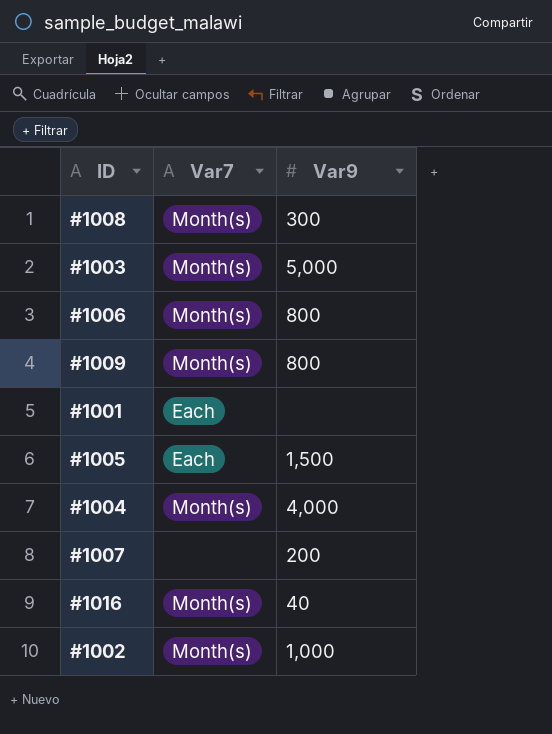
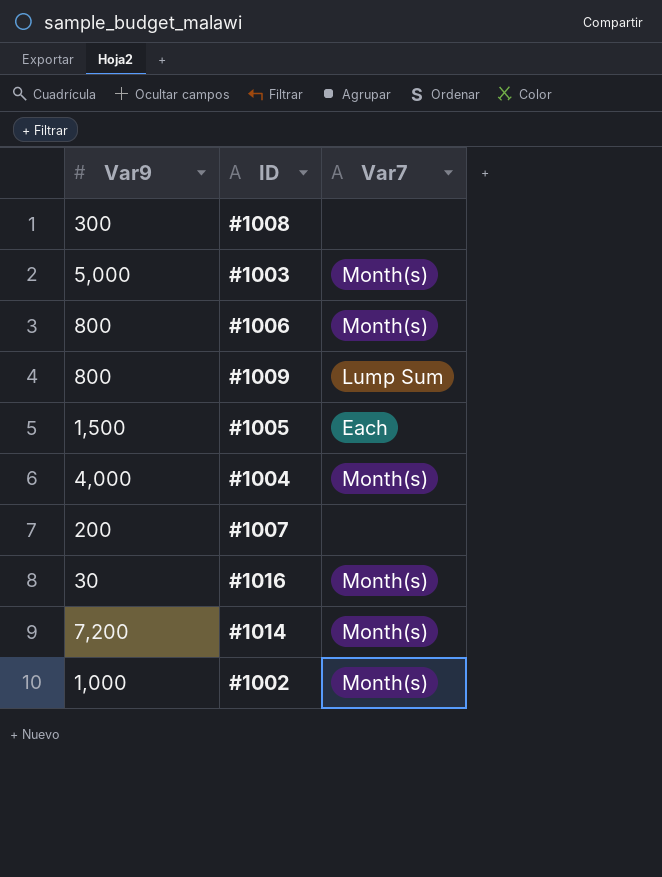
column Var9 | position: 3 -> 1
row #1001: Each | none -> none
#1008 | Var7: Month(s) -> none
#1009 | Var7: Month(s) -> Lump Sum
#1016 | Var9: 40 -> 30
row #1014: none -> 7,200 | Month(s)

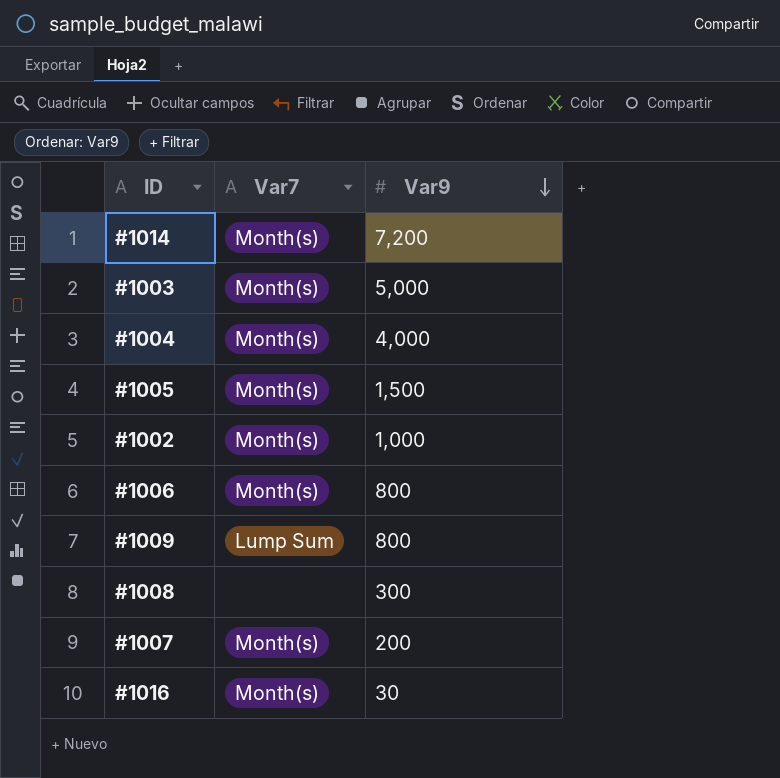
row order: none -> Var9 descending
column Var9 | position: 1 -> 3
#1005 | Var7: Each -> Month(s)
#1007 | Var7: none -> Month(s)

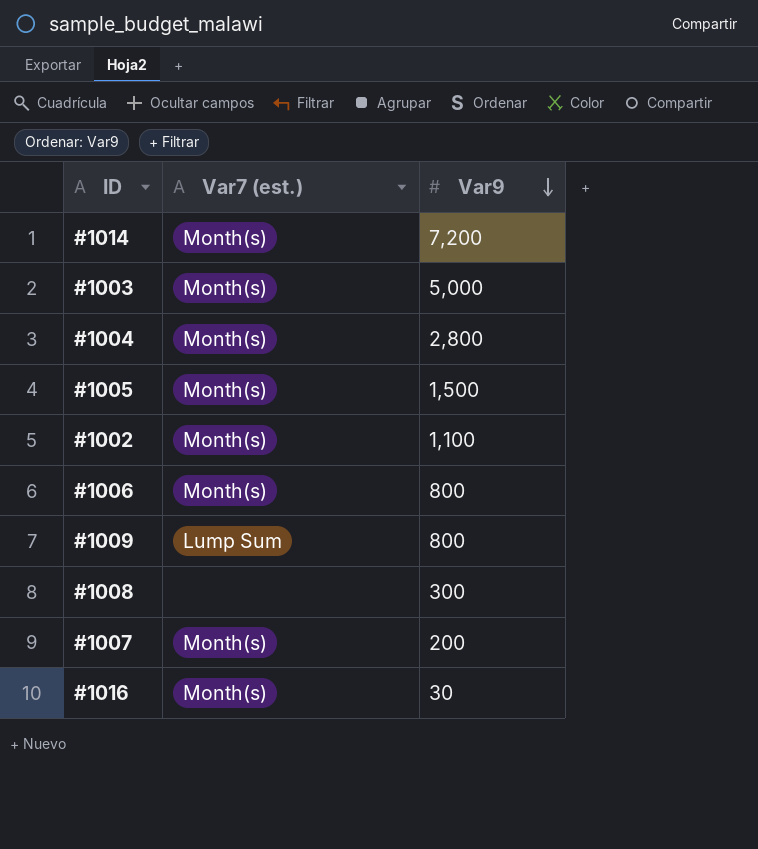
column name: Var7 -> Var7 (est.)
#1004 | Var9: 4,000 -> 2,800
#1002 | Var9: 1,000 -> 1,100

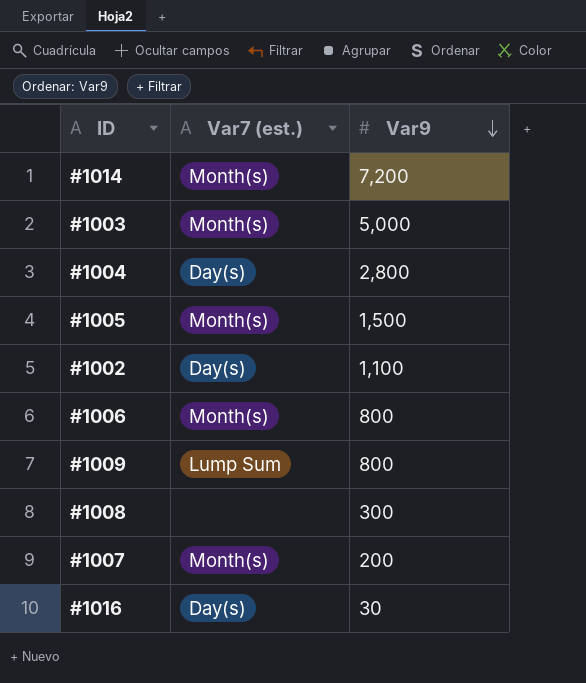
#1004 | Var7 (est.): Month(s) -> Day(s)
#1002 | Var7 (est.): Month(s) -> Day(s)
#1016 | Var7 (est.): Month(s) -> Day(s)

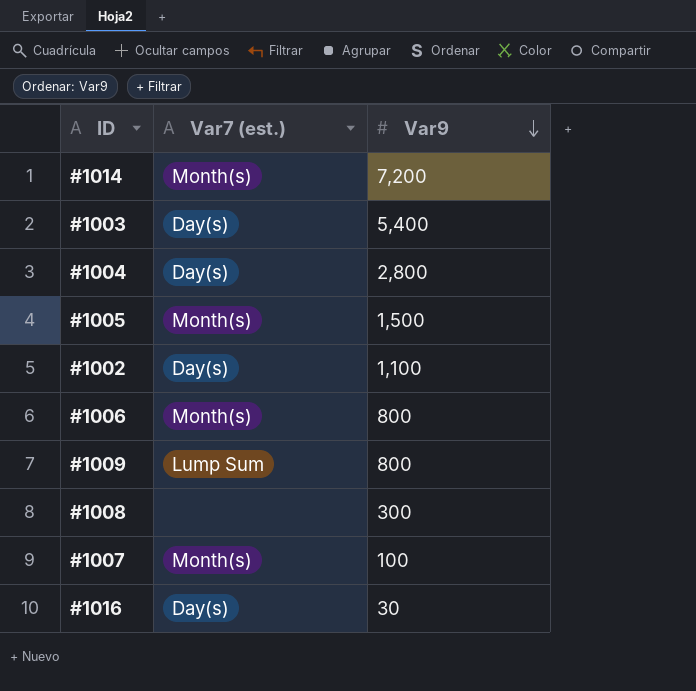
#1003 | Var7 (est.): Month(s) -> Day(s)
#1003 | Var9: 5,000 -> 5,400
#1007 | Var9: 200 -> 100

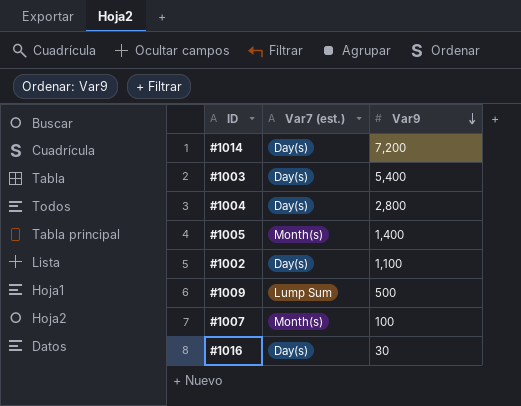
row #1006: Month(s) | 800 -> none
row #1008: none | 300 -> none
#1014 | Var7 (est.): Month(s) -> Day(s)
#1005 | Var9: 1,500 -> 1,400
#1009 | Var9: 800 -> 500

